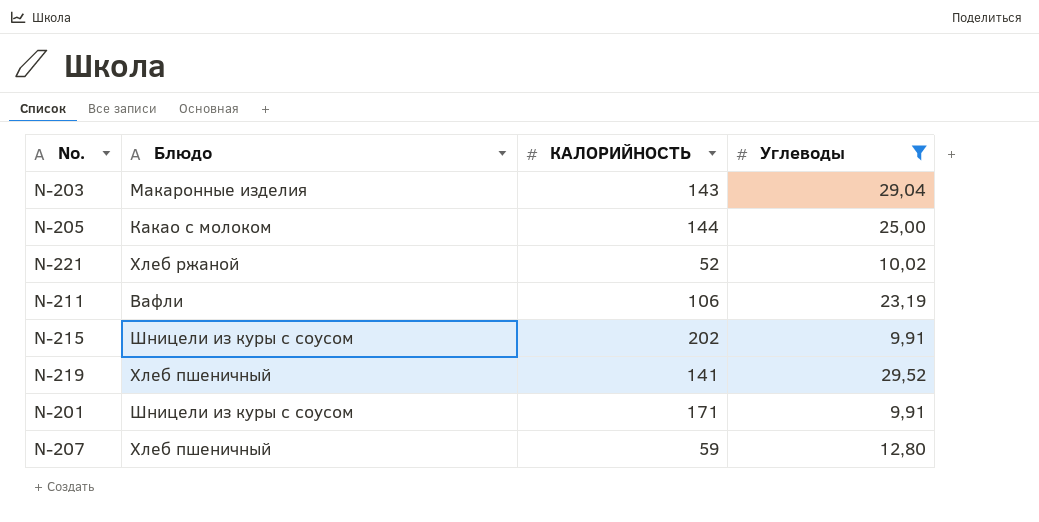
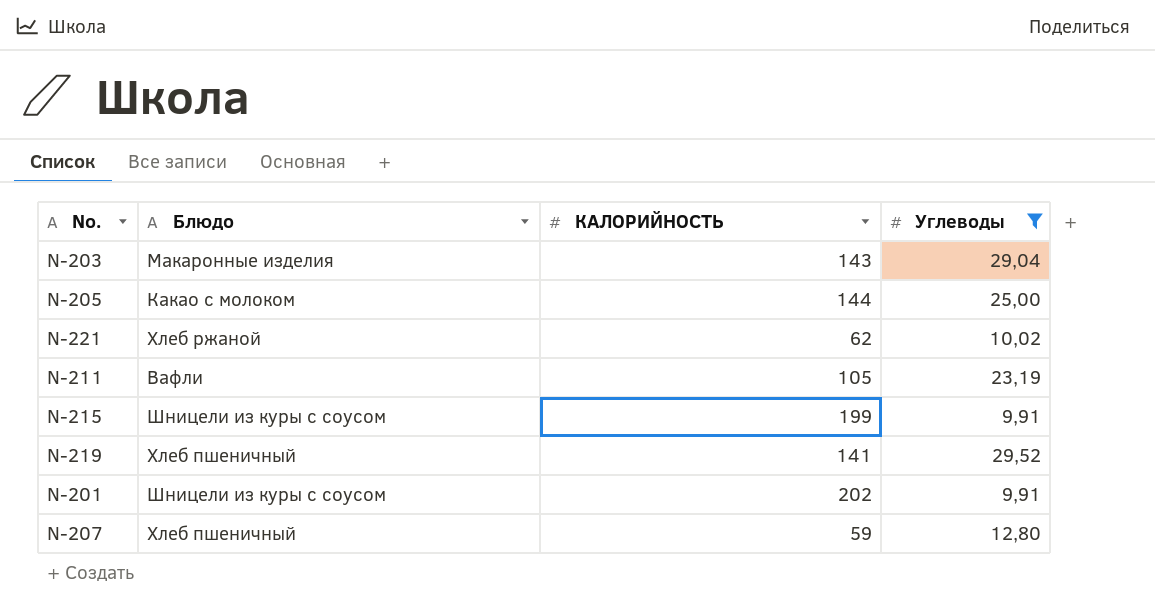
N-221 | КАЛОРИЙНОСТЬ: 52 -> 62
N-211 | КАЛОРИЙНОСТЬ: 106 -> 105
N-215 | КАЛОРИЙНОСТЬ: 202 -> 199
N-201 | КАЛОРИЙНОСТЬ: 171 -> 202

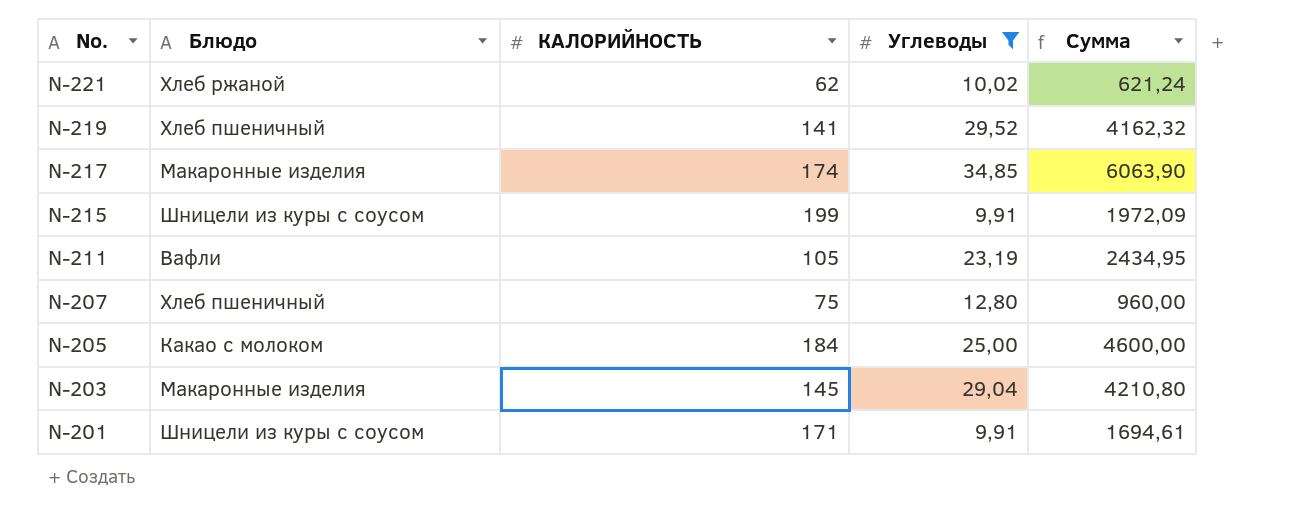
row order: none -> No. descending
column Сумма | formula: none -> [КАЛОРИЙНОСТЬ] * [Углеводы]
row N-217: none -> Макаронные изделия | 174 | 34,85 | 6063,90
N-207 | КАЛОРИЙНОСТЬ: 59 -> 75
N-205 | КАЛОРИЙНОСТЬ: 144 -> 184
N-203 | КАЛОРИЙНОСТЬ: 143 -> 145
N-201 | КАЛОРИЙНОСТЬ: 202 -> 171

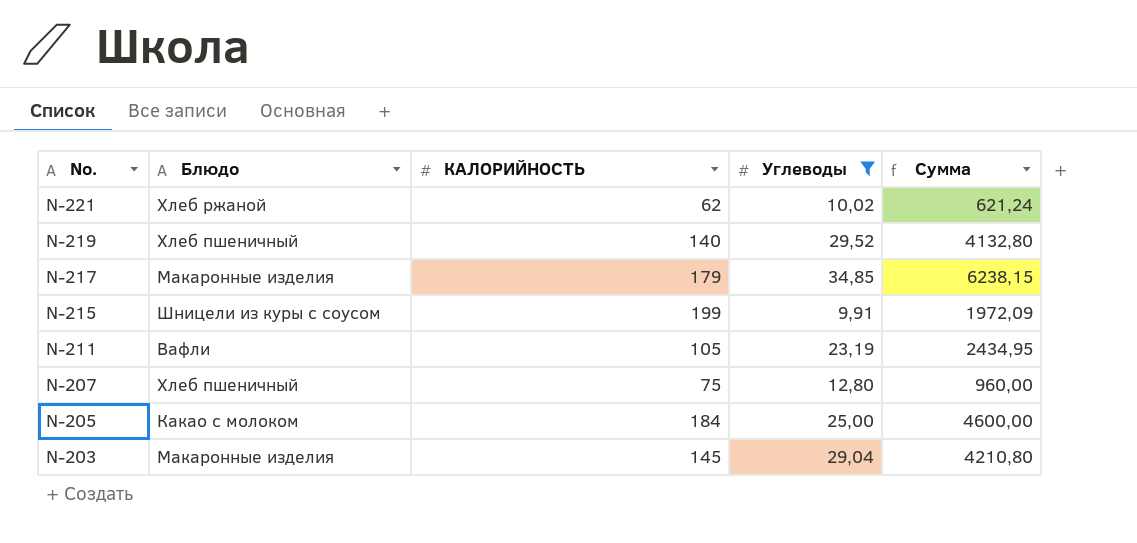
row N-201: Шницели из куры с соусом | 171 | 9,91 | 1694,61 -> none
N-219 | КАЛОРИЙНОСТЬ: 141 -> 140
N-219 | Сумма: 4162,32 -> 4132,80
N-217 | КАЛОРИЙНОСТЬ: 174 -> 179
N-217 | Сумма: 6063,90 -> 6238,15

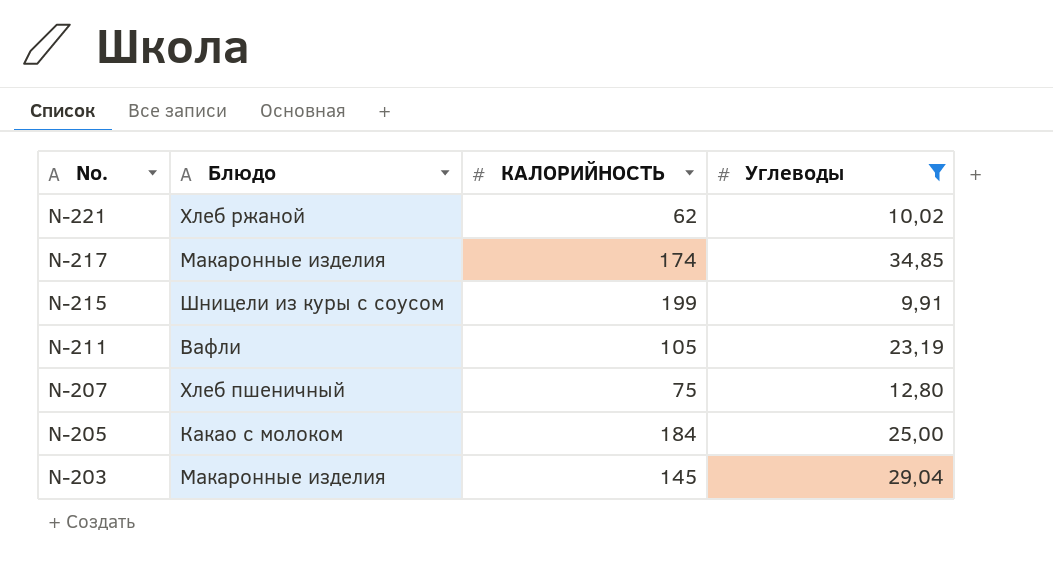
column Сумма | formula: [КАЛОРИЙНОСТЬ] * [Углеводы] -> none
row N-219: Хлеб пшеничный | 140 | 29,52 | 4132,80 -> none
N-217 | КАЛОРИЙНОСТЬ: 179 -> 174

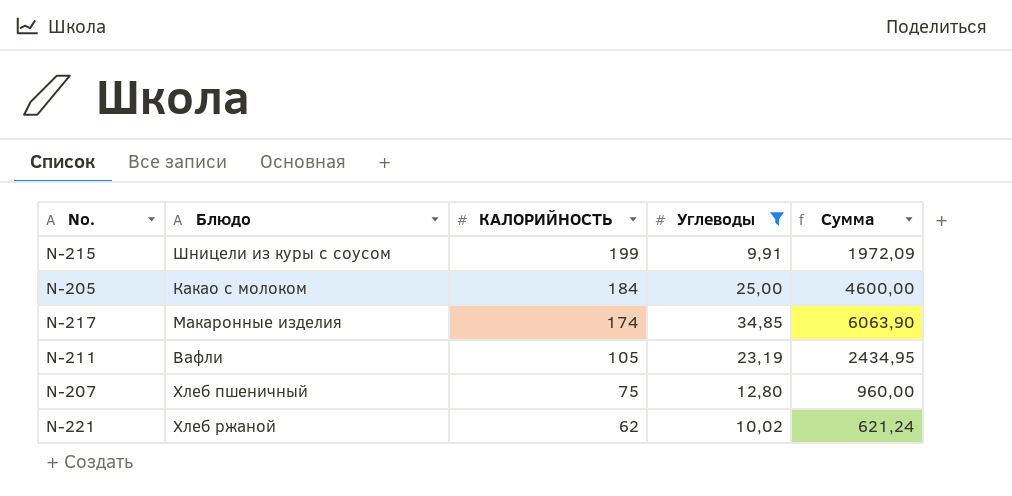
row order: No. descending -> КАЛОРИЙНОСТЬ descending
column Сумма | formula: none -> [КАЛОРИЙНОСТЬ] * [Углеводы]
row N-203: Макаронные изделия | 145 | 29,04 -> none

